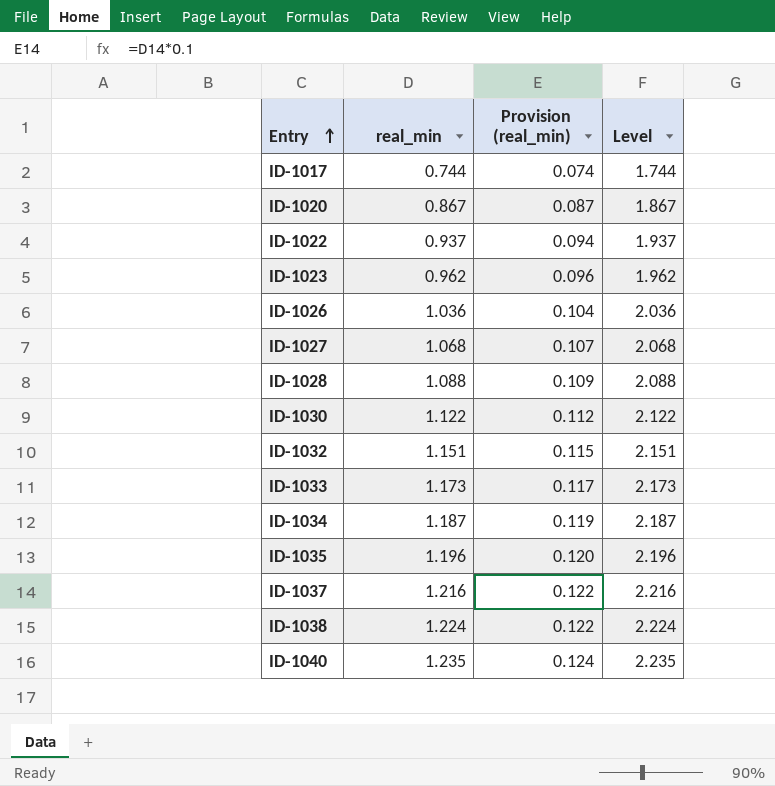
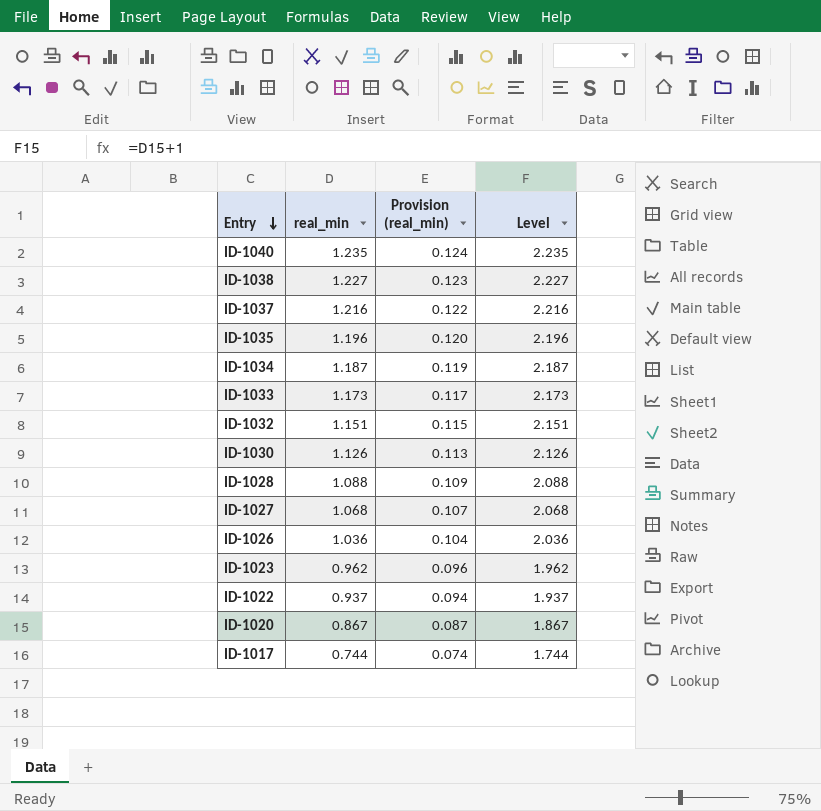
row order: Entry ascending -> Entry descending
ID-1038 | real_min: 1.224 -> 1.227
ID-1038 | Provision (real_min): 0.122 -> 0.123
ID-1038 | Level: 2.224 -> 2.227
ID-1030 | real_min: 1.122 -> 1.126
ID-1030 | Provision (real_min): 0.112 -> 0.113
ID-1030 | Level: 2.122 -> 2.126

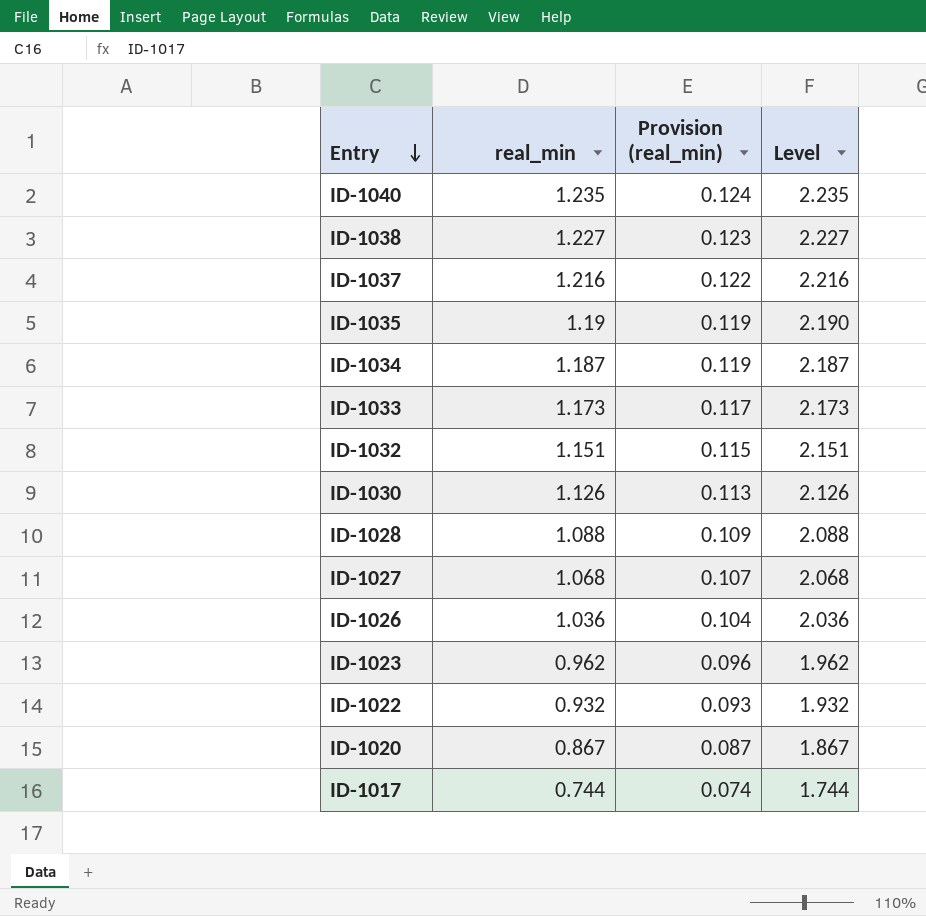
ID-1035 | real_min: 1.196 -> 1.19
ID-1035 | Provision (real_min): 0.120 -> 0.119
ID-1035 | Level: 2.196 -> 2.190
ID-1022 | real_min: 0.937 -> 0.932
ID-1022 | Provision (real_min): 0.094 -> 0.093
ID-1022 | Level: 1.937 -> 1.932

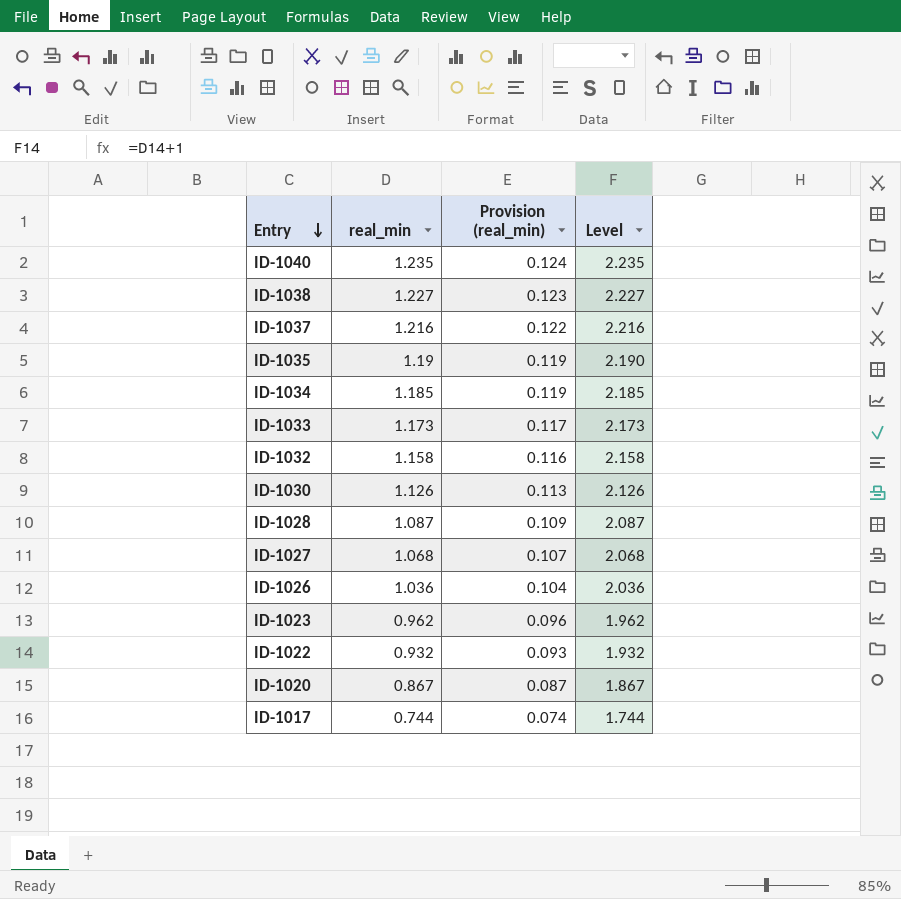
ID-1034 | real_min: 1.187 -> 1.185
ID-1034 | Level: 2.187 -> 2.185
ID-1032 | real_min: 1.151 -> 1.158
ID-1032 | Provision (real_min): 0.115 -> 0.116
ID-1032 | Level: 2.151 -> 2.158
ID-1028 | real_min: 1.088 -> 1.087
ID-1028 | Level: 2.088 -> 2.087

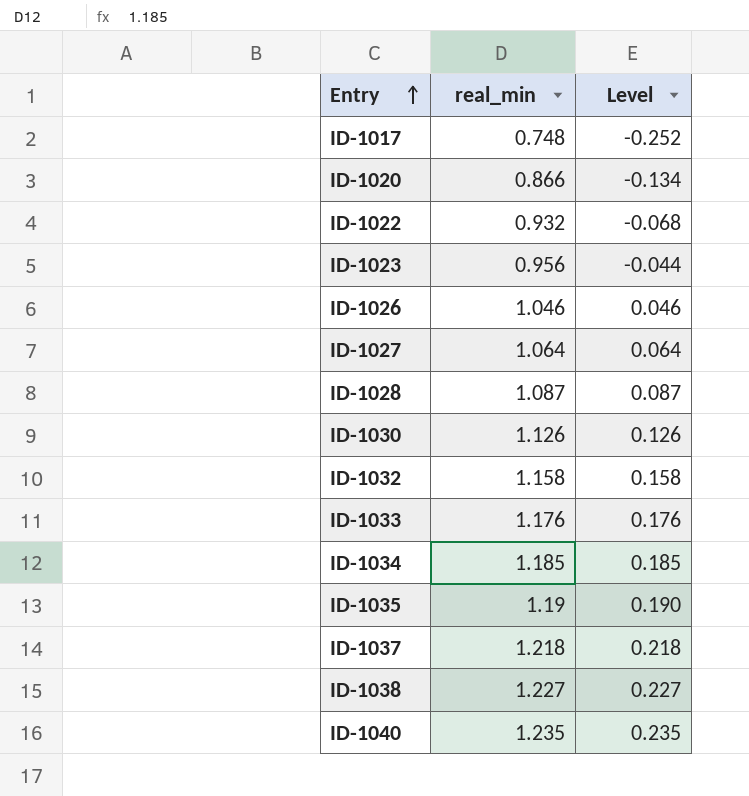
row order: Entry descending -> Entry ascending
column Provision (real_min) | formula: [real_min] * 0.1 -> none
column Level | formula: [real_min] + 1 -> [real_min] - 1
ID-1017 | real_min: 0.744 -> 0.748
ID-1020 | real_min: 0.867 -> 0.866
ID-1023 | real_min: 0.962 -> 0.956
ID-1026 | real_min: 1.036 -> 1.046
ID-1027 | real_min: 1.068 -> 1.064
ID-1033 | real_min: 1.173 -> 1.176
ID-1037 | real_min: 1.216 -> 1.218

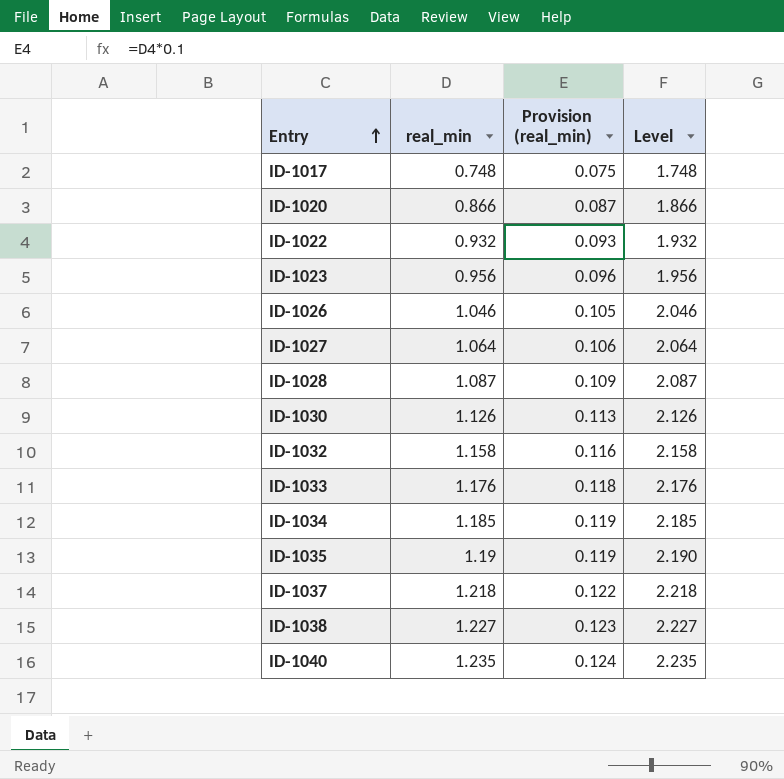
column Provision (real_min) | formula: none -> [real_min] * 0.1
column Level | formula: [real_min] - 1 -> [real_min] + 1

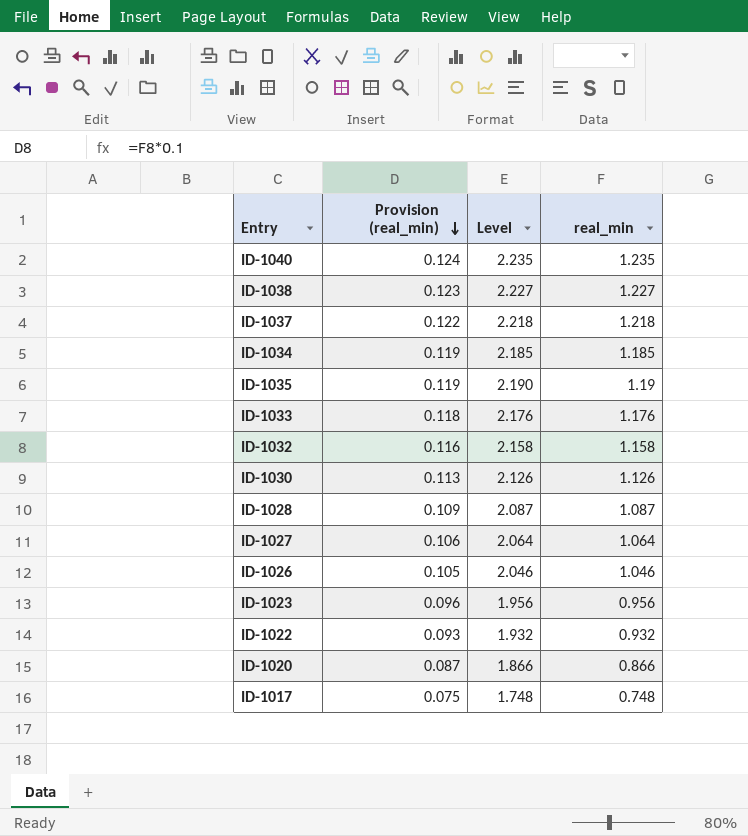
row order: Entry ascending -> Provision (real_min) descending
column real_min | position: 2 -> 4

